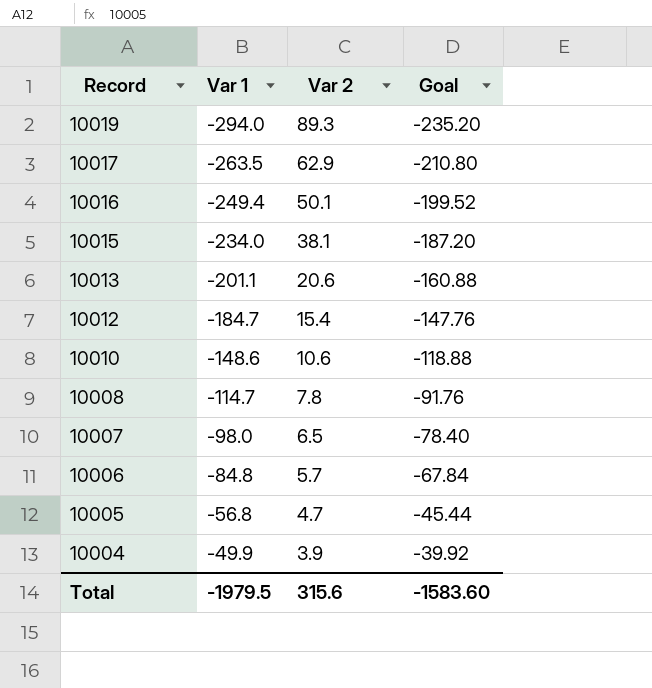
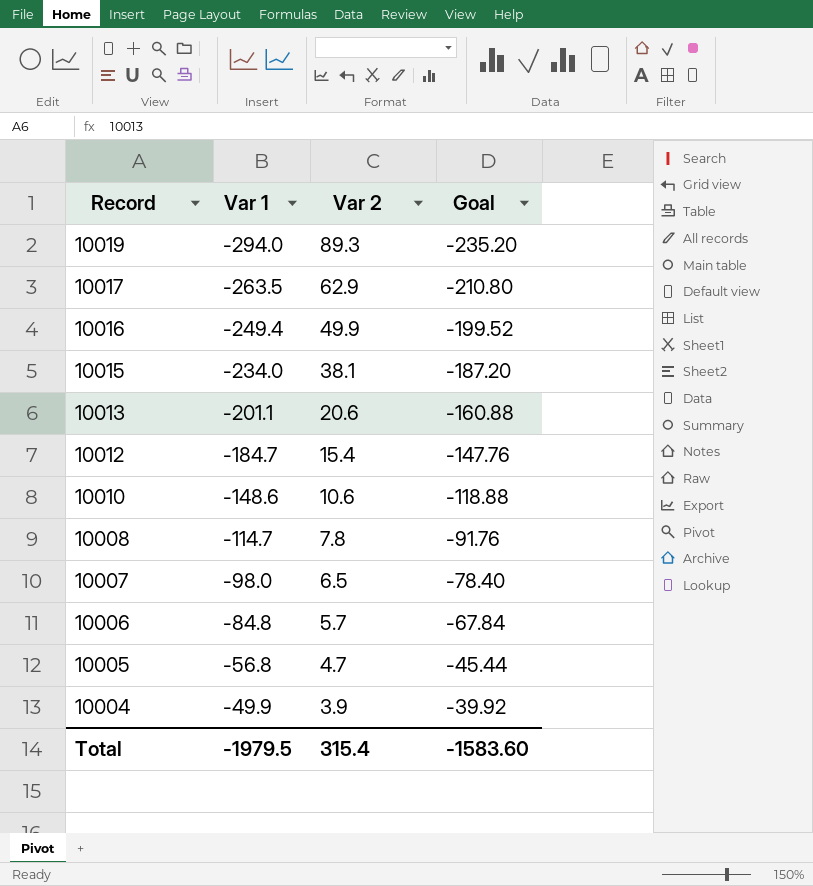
10016 | Var 2: 50.1 -> 49.9
Total | Var 2: 315.6 -> 315.4

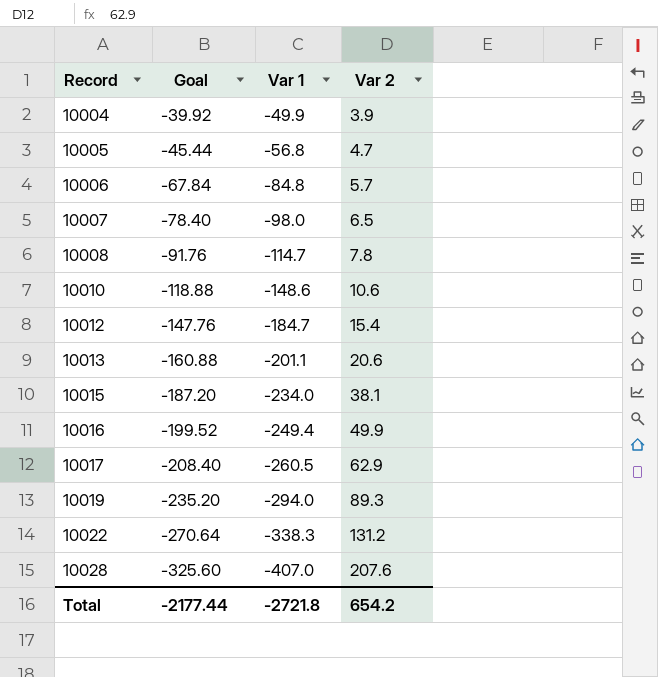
row order: Record descending -> Record ascending
column Goal | position: 4 -> 2
10017 | Goal: -210.80 -> -208.40
10017 | Var 1: -263.5 -> -260.5
row 10022: none -> -270.64 | -338.3 | 131.2
row 10028: none -> -325.60 | -407.0 | 207.6
Total | Goal: -1583.60 -> -2177.44
Total | Var 1: -1979.5 -> -2721.8
Total | Var 2: 315.4 -> 654.2

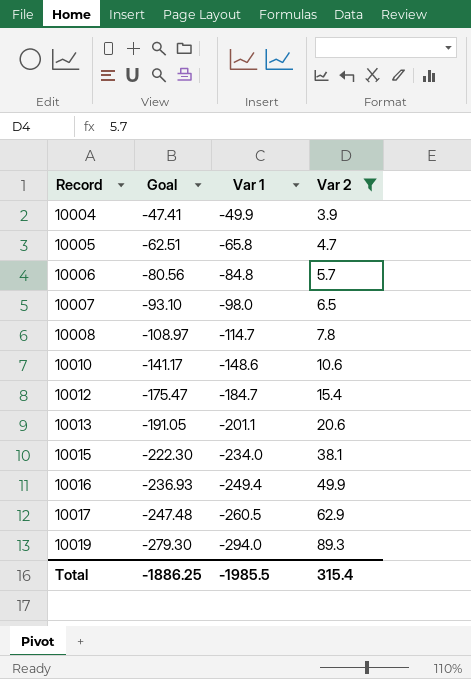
filter: none -> Var 2 <= 89.3
column Goal | formula: [Var 1] * 0.8 -> [Var 1] * 0.95
10005 | Var 1: -56.8 -> -65.8
Total | Goal: -2177.44 -> -1886.25
Total | Var 1: -2721.8 -> -1985.5
Total | Var 2: 654.2 -> 315.4

